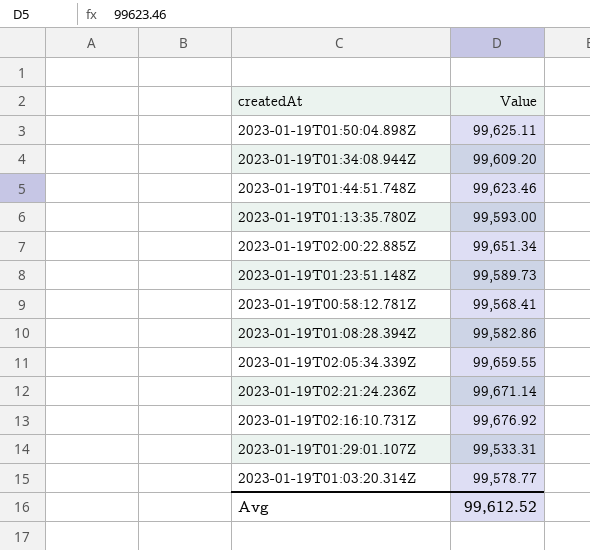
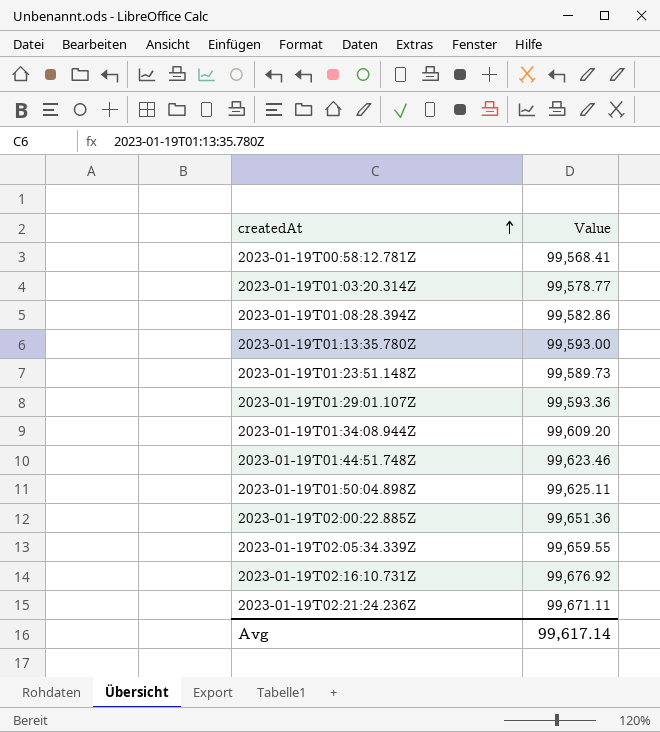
row order: none -> createdAt ascending
2023-01-19T01:29:01.107Z | Value: 99,533.31 -> 99,593.36
2023-01-19T02:00:22.885Z | Value: 99,651.34 -> 99,651.36
2023-01-19T02:21:24.236Z | Value: 99,671.14 -> 99,671.11
Avg | Value: 99,612.52 -> 99,617.14

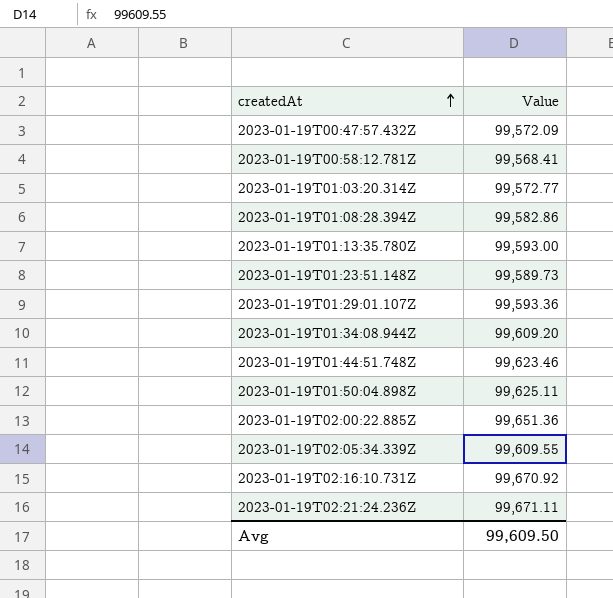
row 2023-01-19T00:47:57.432Z: none -> 99,572.09
2023-01-19T01:03:20.314Z | Value: 99,578.77 -> 99,572.77
2023-01-19T02:05:34.339Z | Value: 99,659.55 -> 99,609.55
2023-01-19T02:16:10.731Z | Value: 99,676.92 -> 99,670.92
Avg | Value: 99,617.14 -> 99,609.50

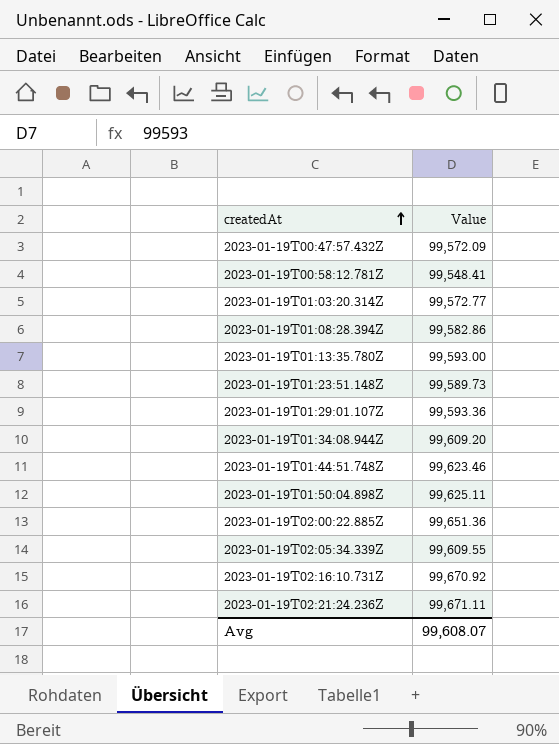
2023-01-19T00:58:12.781Z | Value: 99,568.41 -> 99,548.41
Avg | Value: 99,609.50 -> 99,608.07

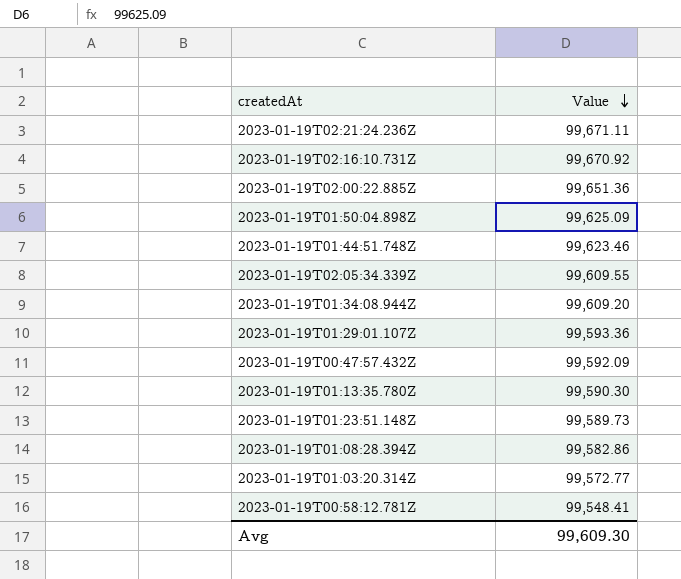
row order: createdAt ascending -> Value descending
2023-01-19T01:50:04.898Z | Value: 99,625.11 -> 99,625.09
2023-01-19T00:47:57.432Z | Value: 99,572.09 -> 99,592.09
2023-01-19T01:13:35.780Z | Value: 99,593.00 -> 99,590.30
Avg | Value: 99,608.07 -> 99,609.30

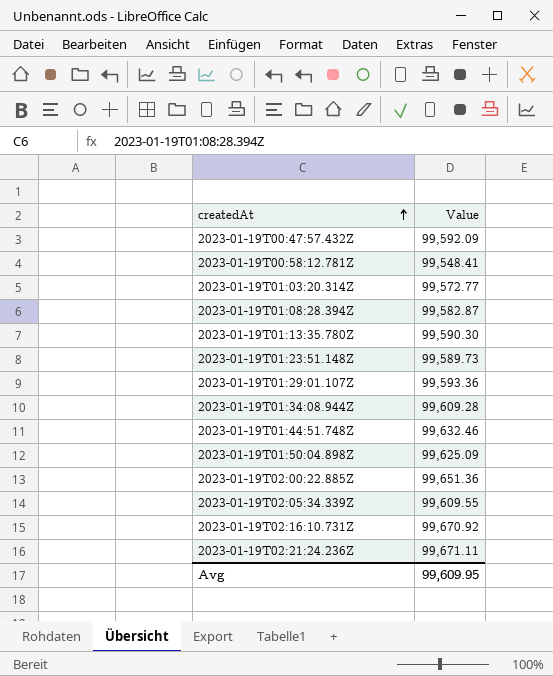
row order: Value descending -> createdAt ascending
2023-01-19T01:08:28.394Z | Value: 99,582.86 -> 99,582.87
2023-01-19T01:34:08.944Z | Value: 99,609.20 -> 99,609.28
2023-01-19T01:44:51.748Z | Value: 99,623.46 -> 99,632.46
Avg | Value: 99,609.30 -> 99,609.95

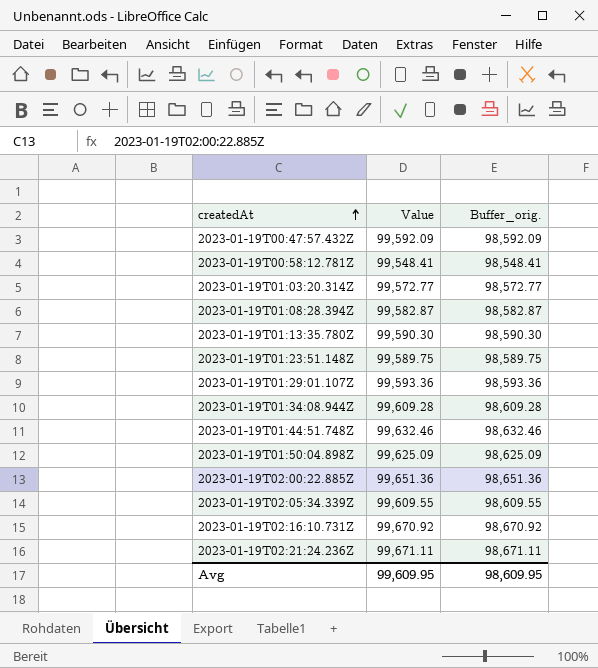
column Buffer_orig. | formula: none -> [Value] - 1000
2023-01-19T01:23:51.148Z | Value: 99,589.73 -> 99,589.75

